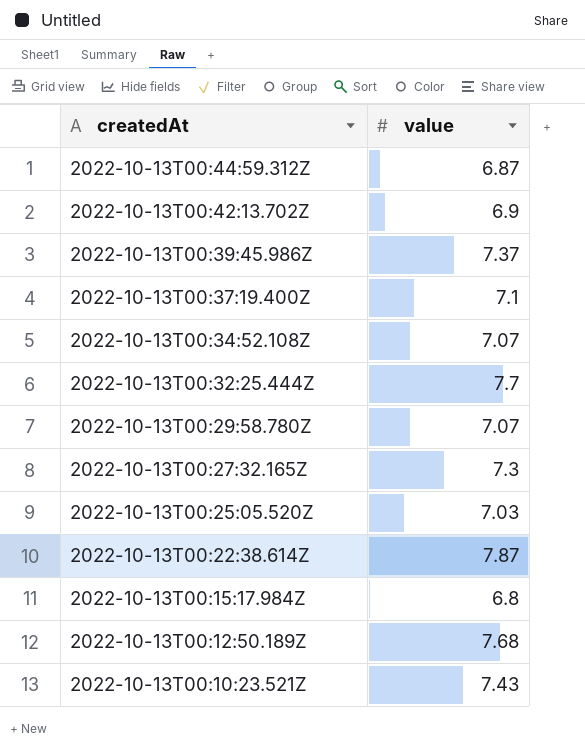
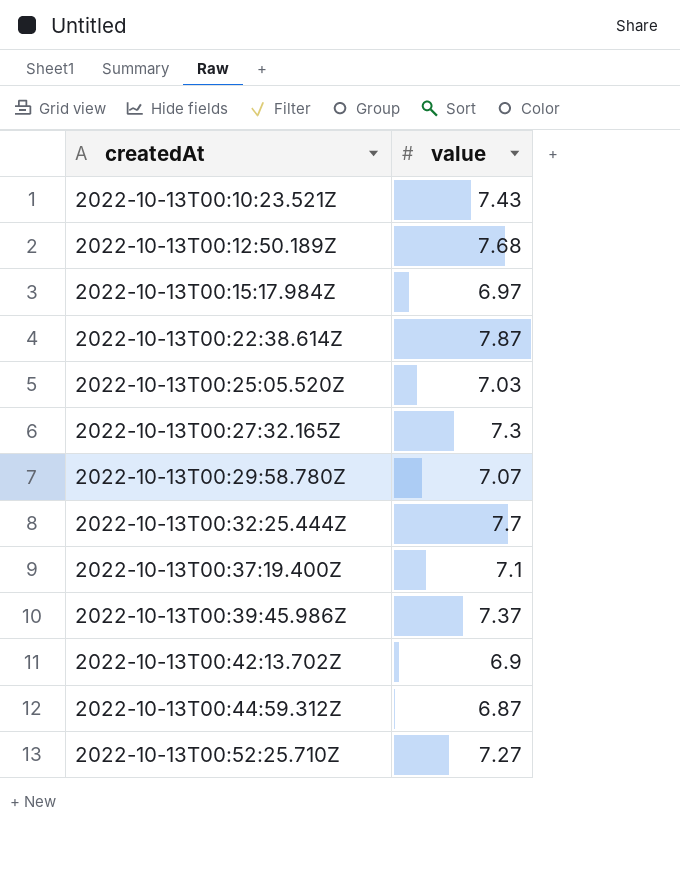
row order: createdAt descending -> createdAt ascending
row 2022-10-13T00:34:52.108Z: 7.07 -> none
2022-10-13T00:15:17.984Z | value: 6.8 -> 6.97
row 2022-10-13T00:52:25.710Z: none -> 7.27

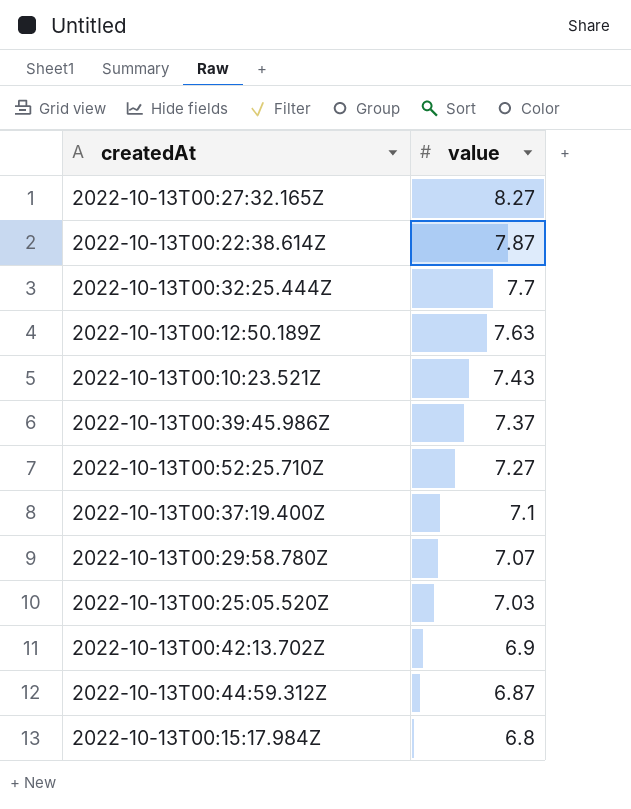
row order: createdAt ascending -> value descending
2022-10-13T00:27:32.165Z | value: 7.3 -> 8.27
2022-10-13T00:12:50.189Z | value: 7.68 -> 7.63
2022-10-13T00:15:17.984Z | value: 6.97 -> 6.8

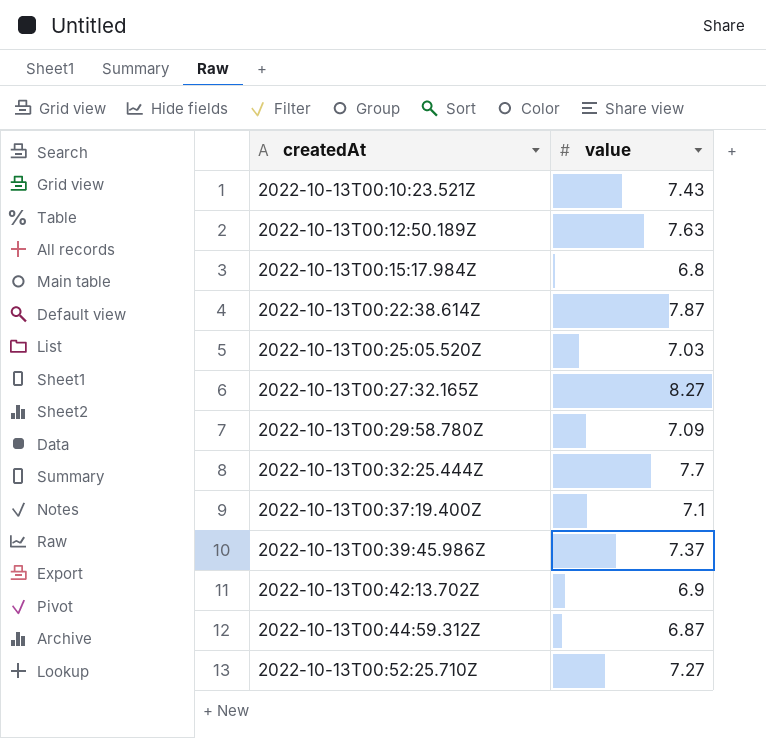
row order: value descending -> createdAt ascending
2022-10-13T00:29:58.780Z | value: 7.07 -> 7.09

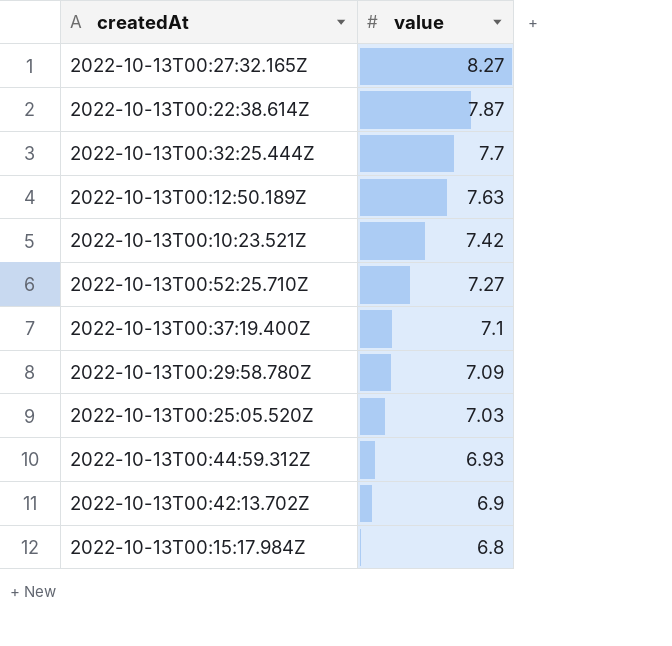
row order: createdAt ascending -> value descending
row 2022-10-13T00:39:45.986Z: 7.37 -> none
2022-10-13T00:10:23.521Z | value: 7.43 -> 7.42
2022-10-13T00:44:59.312Z | value: 6.87 -> 6.93

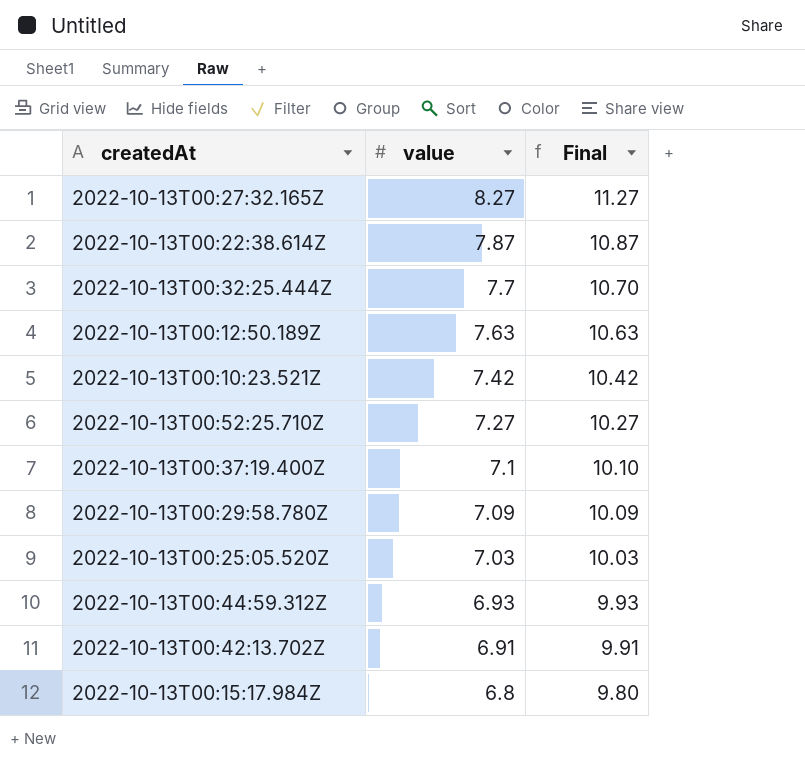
column Final | formula: none -> [value] + 3
2022-10-13T00:42:13.702Z | value: 6.9 -> 6.91

